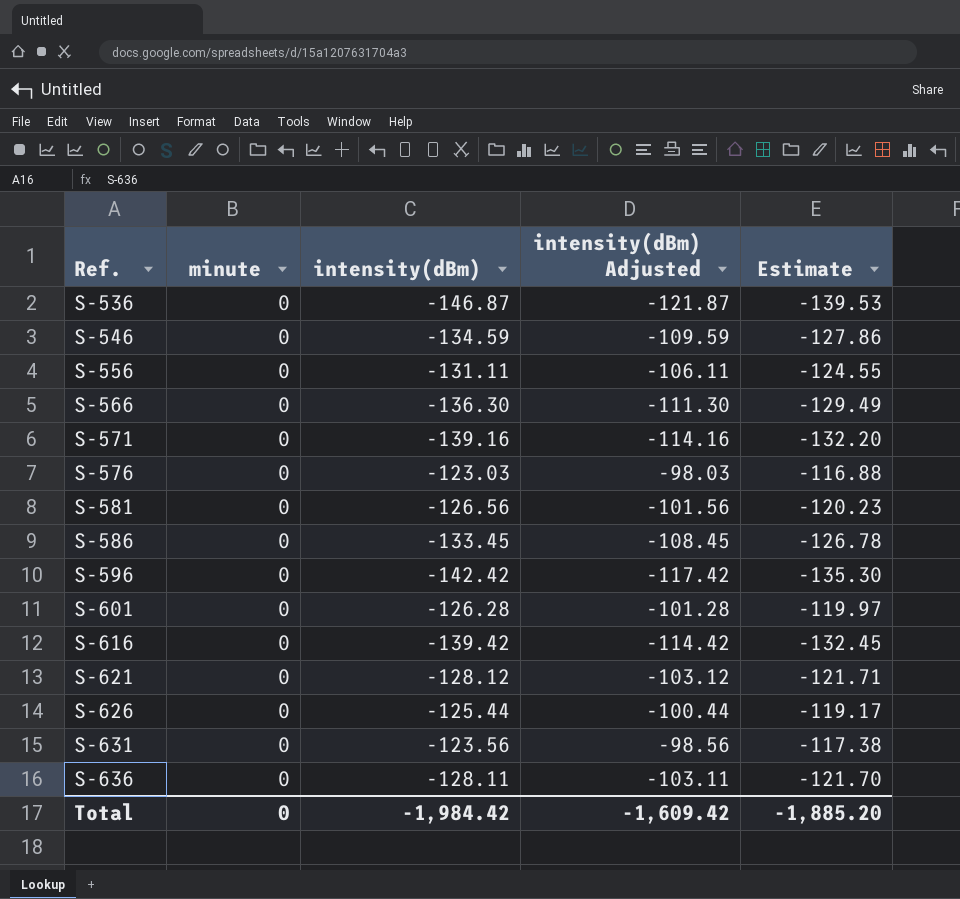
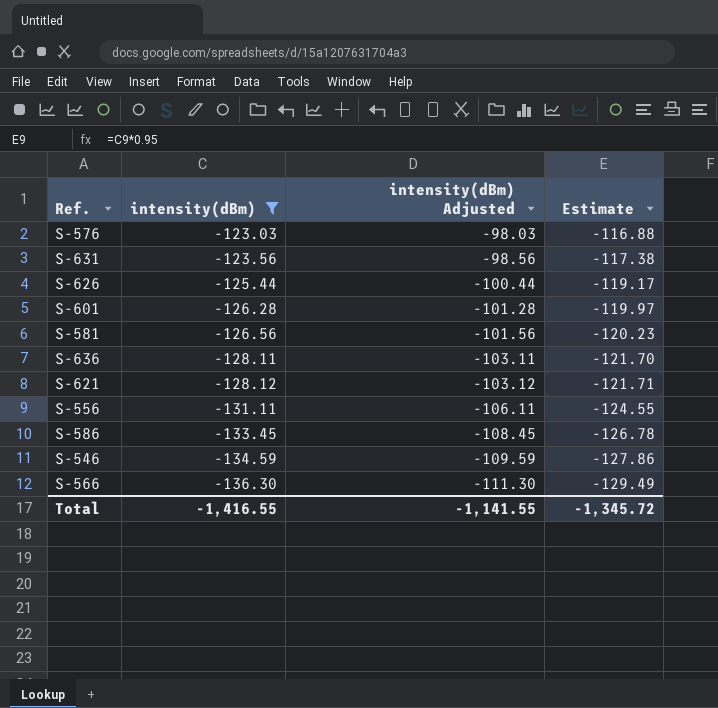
filter: none -> intensity(dBm) >= -136.30
row order: Ref. ascending -> intensity(dBm) descending
column minute | position: 2 -> none
Total | intensity(dBm): -1,984.42 -> -1,416.55
Total | intensity(dBm) Adjusted: -1,609.42 -> -1,141.55
Total | Estimate: -1,885.20 -> -1,345.72

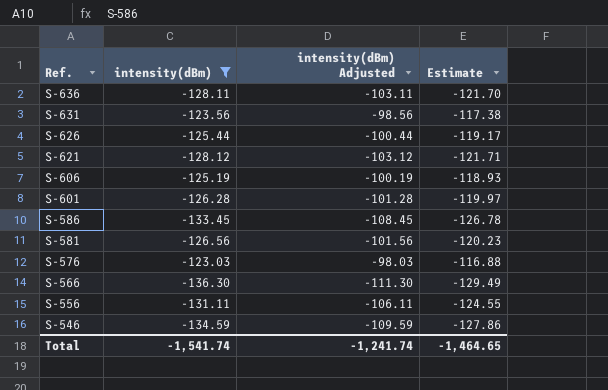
row order: intensity(dBm) descending -> Ref. descending
row S-606: none -> -125.19 | -100.19 | -118.93
Total | intensity(dBm): -1,416.55 -> -1,541.74
Total | intensity(dBm) Adjusted: -1,141.55 -> -1,241.74
Total | Estimate: -1,345.72 -> -1,464.65

